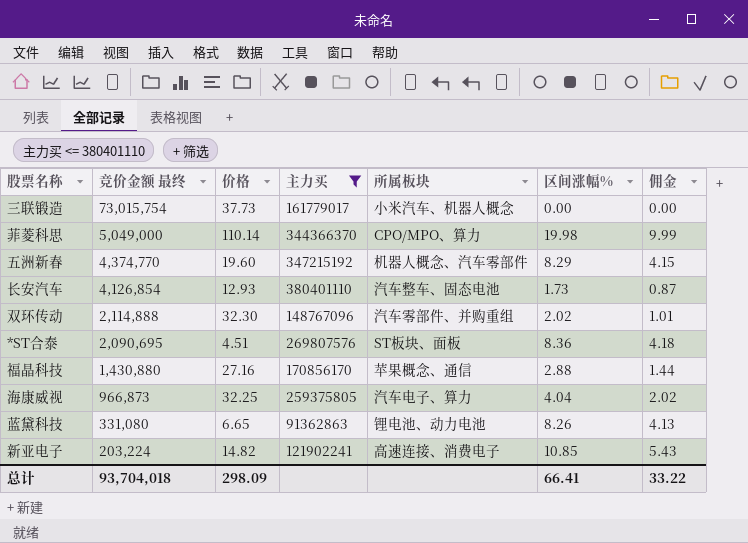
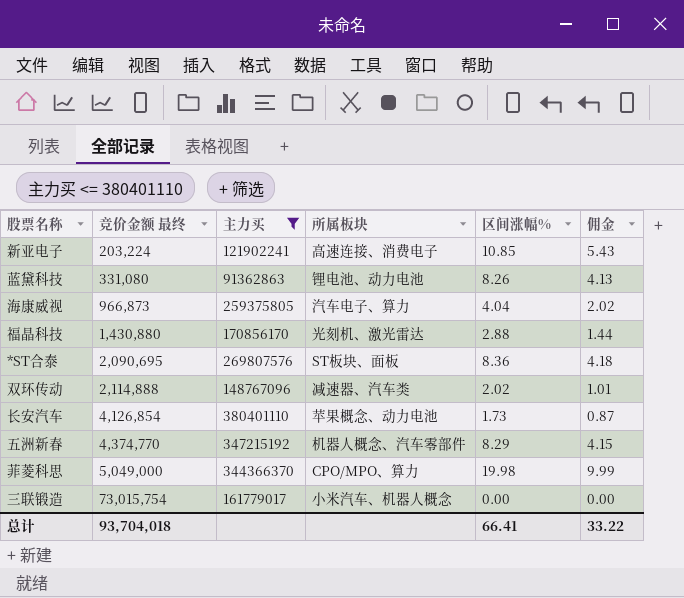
row order: 竞价金额 最终 descending -> 竞价金额 最终 ascending
column 价格 | position: 3 -> none
福晶科技 | 所属板块: 苹果概念、通信 -> 光刻机、激光雷达
双环传动 | 所属板块: 汽车零部件、并购重组 -> 减速器、汽车类
长安汽车 | 所属板块: 汽车整车、固态电池 -> 苹果概念、动力电池

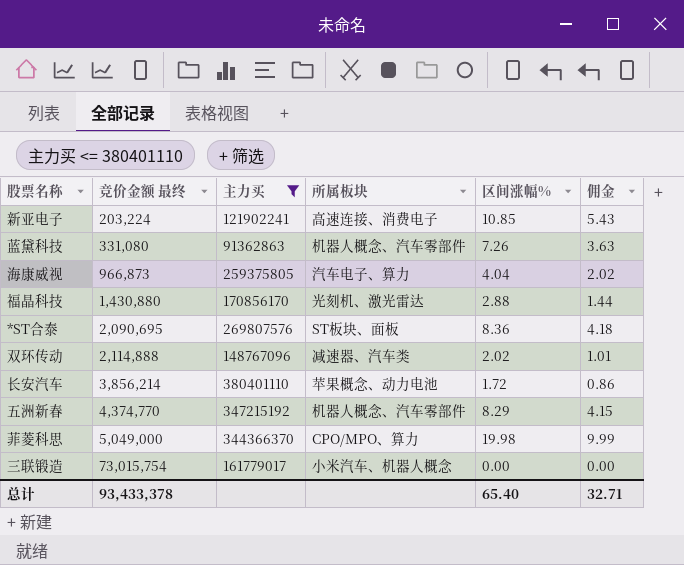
蓝黛科技 | 所属板块: 锂电池、动力电池 -> 机器人概念、汽车零部件
蓝黛科技 | 区间涨幅%: 8.26 -> 7.26
蓝黛科技 | 佣金: 4.13 -> 3.63
长安汽车 | 竞价金额 最终: 4,126,854 -> 3,856,214
长安汽车 | 区间涨幅%: 1.73 -> 1.72
长安汽车 | 佣金: 0.87 -> 0.86
总计 | 竞价金额 最终: 93,704,018 -> 93,433,378
总计 | 区间涨幅%: 66.41 -> 65.40
总计 | 佣金: 33.22 -> 32.71

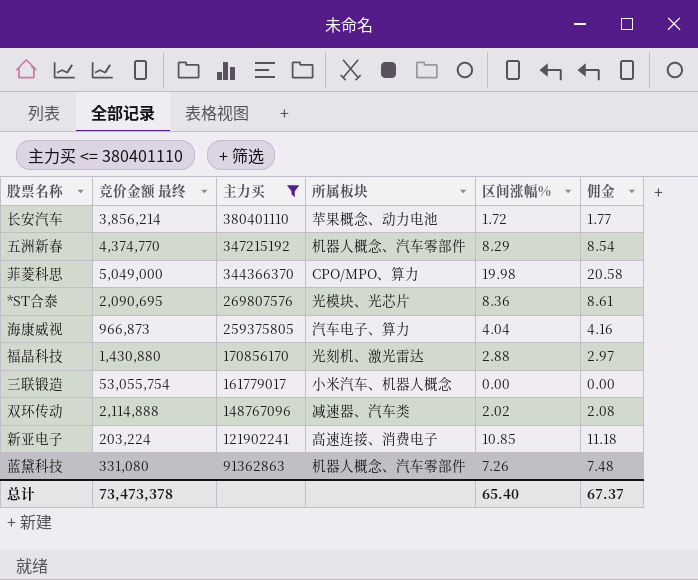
row order: 竞价金额 最终 ascending -> 主力买 descending
column 佣金 | formula: [区间涨幅%] * 0.5 -> [区间涨幅%] * 1.03
*ST合泰 | 所属板块: ST板块、面板 -> 光模块、光芯片
三联锻造 | 竞价金额 最终: 73,015,754 -> 53,055,754
总计 | 竞价金额 最终: 93,433,378 -> 73,473,378
总计 | 佣金: 32.71 -> 67.37

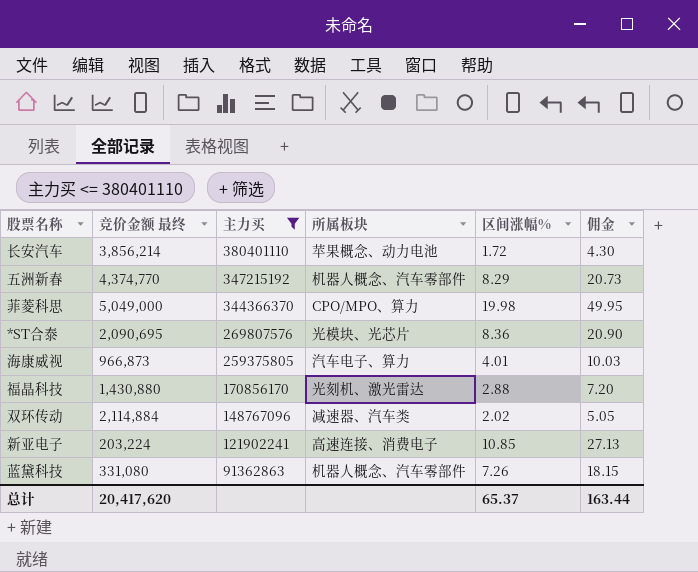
column 佣金 | formula: [区间涨幅%] * 1.03 -> [区间涨幅%] * 2.5
row 三联锻造: 53,055,754 | 161779017 | 小米汽车、机器人概念 | 0.00 | 0.00 -> none
海康威视 | 区间涨幅%: 4.04 -> 4.01
双环传动 | 竞价金额 最终: 2,114,888 -> 2,114,884
总计 | 竞价金额 最终: 73,473,378 -> 20,417,620
总计 | 区间涨幅%: 65.40 -> 65.37
总计 | 佣金: 67.37 -> 163.44

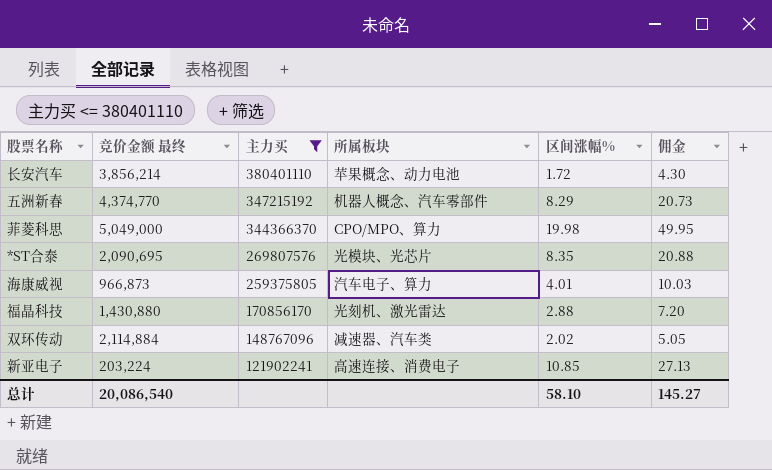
row 蓝黛科技: 331,080 | 91362863 | 机器人概念、汽车零部件 | 7.26 | 18.15 -> none
*ST合泰 | 区间涨幅%: 8.36 -> 8.35
*ST合泰 | 佣金: 20.90 -> 20.88
总计 | 竞价金额 最终: 20,417,620 -> 20,086,540
总计 | 区间涨幅%: 65.37 -> 58.10
总计 | 佣金: 163.44 -> 145.27

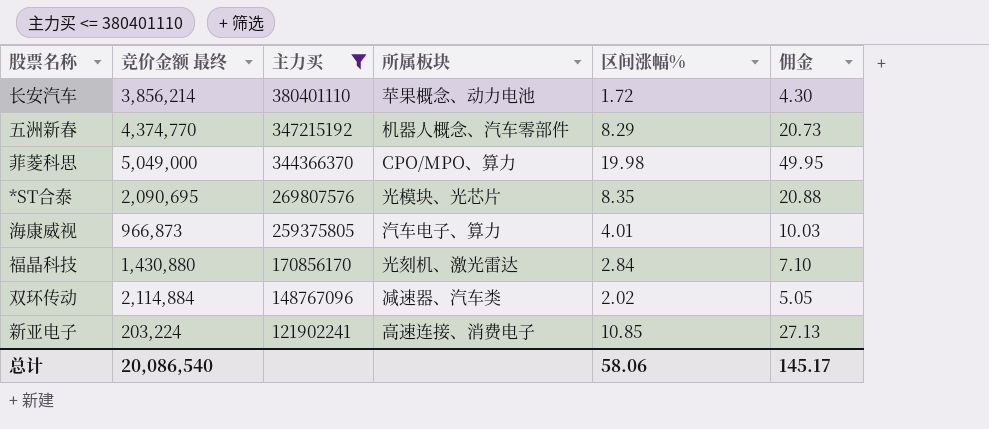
福晶科技 | 区间涨幅%: 2.88 -> 2.84
福晶科技 | 佣金: 7.20 -> 7.10
总计 | 区间涨幅%: 58.10 -> 58.06
总计 | 佣金: 145.27 -> 145.17

